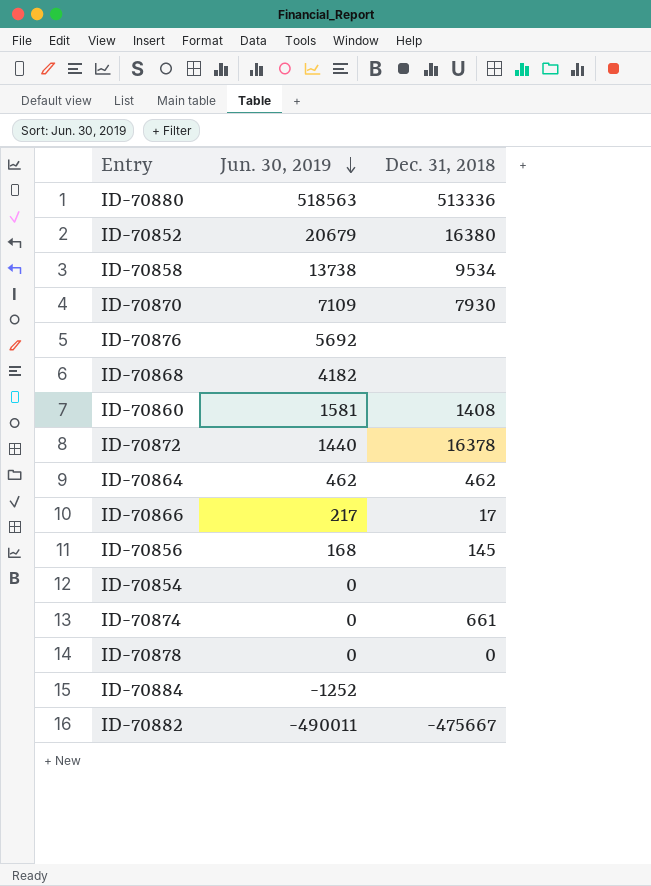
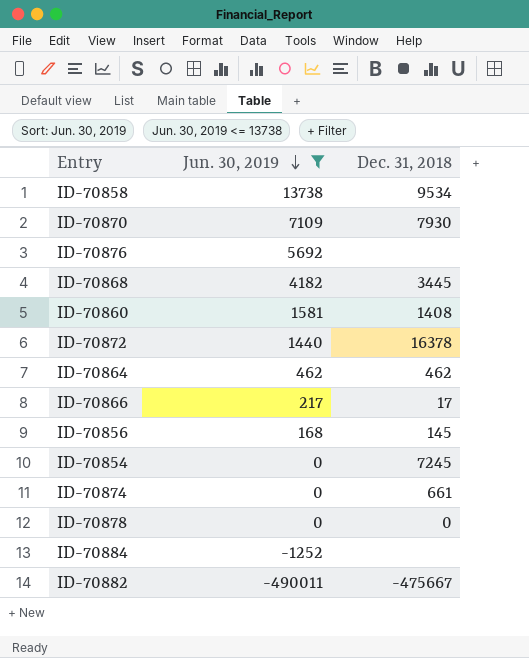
filter: none -> Jun. 30, 2019 <= 13738
ID-70868 | Dec. 31, 2018: none -> 3445
ID-70854 | Dec. 31, 2018: none -> 7245

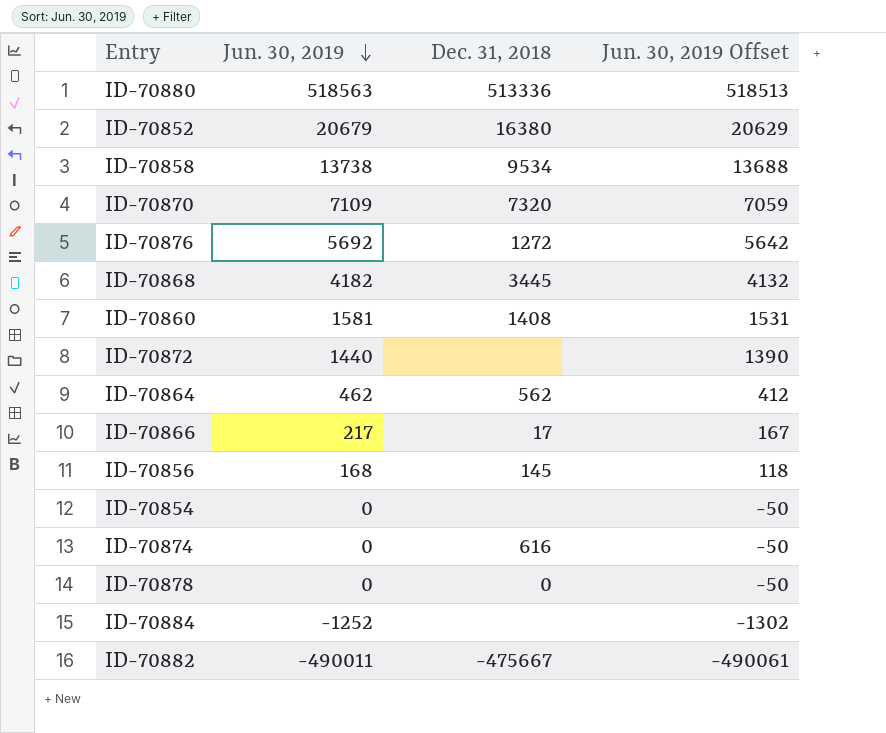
filter: Jun. 30, 2019 <= 13738 -> none
column Jun. 30, 2019 Offset | formula: none -> [Jun. 30, 2019] - 50
ID-70870 | Dec. 31, 2018: 7930 -> 7320
ID-70876 | Dec. 31, 2018: none -> 1272
ID-70872 | Dec. 31, 2018: 16378 -> none
ID-70864 | Dec. 31, 2018: 462 -> 562
ID-70854 | Dec. 31, 2018: 7245 -> none
ID-70874 | Dec. 31, 2018: 661 -> 616

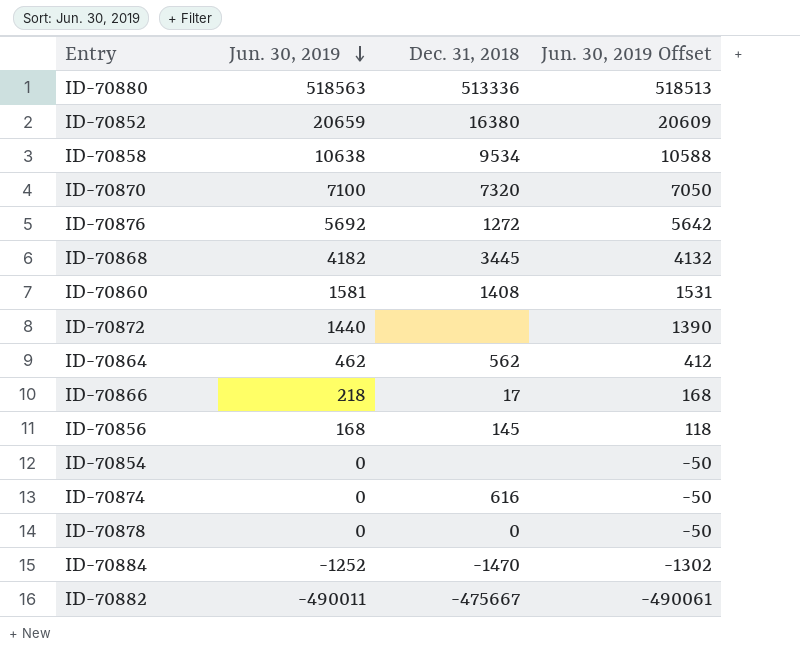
ID-70852 | Jun. 30, 2019: 20679 -> 20659
ID-70852 | Jun. 30, 2019 Offset: 20629 -> 20609
ID-70858 | Jun. 30, 2019: 13738 -> 10638
ID-70858 | Jun. 30, 2019 Offset: 13688 -> 10588
ID-70870 | Jun. 30, 2019: 7109 -> 7100
ID-70870 | Jun. 30, 2019 Offset: 7059 -> 7050
ID-70866 | Jun. 30, 2019: 217 -> 218
ID-70866 | Jun. 30, 2019 Offset: 167 -> 168
ID-70884 | Dec. 31, 2018: none -> -1470

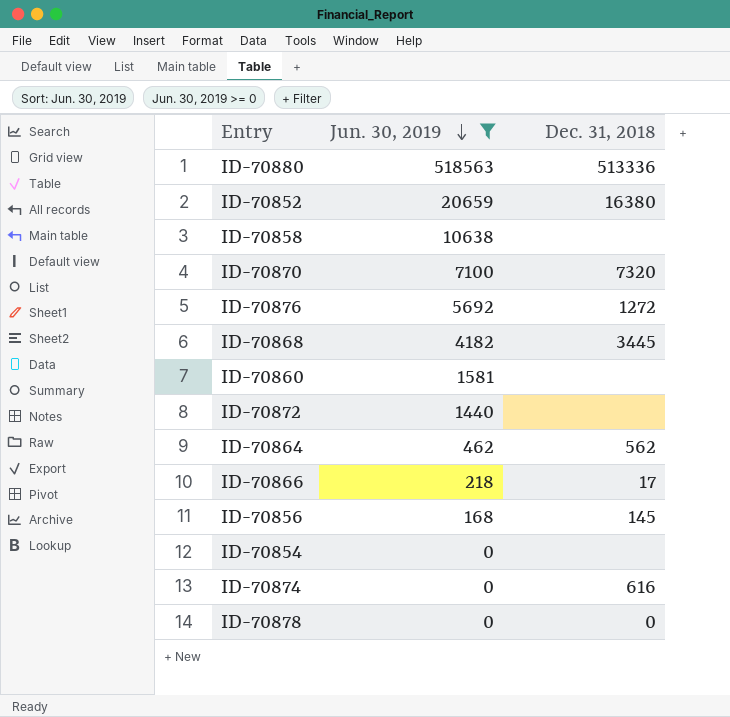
filter: none -> Jun. 30, 2019 >= 0
column Jun. 30, 2019 Offset | formula: [Jun. 30, 2019] - 50 -> none
ID-70858 | Dec. 31, 2018: 9534 -> none
ID-70860 | Dec. 31, 2018: 1408 -> none

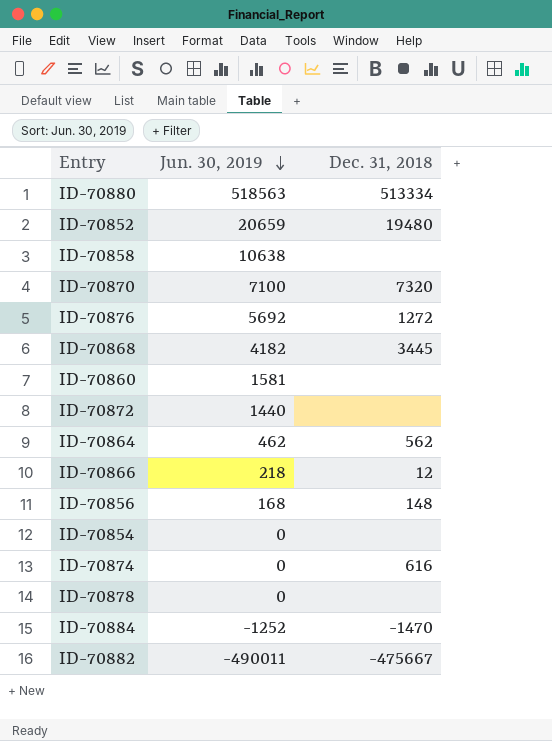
filter: Jun. 30, 2019 >= 0 -> none
ID-70880 | Dec. 31, 2018: 513336 -> 513334
ID-70852 | Dec. 31, 2018: 16380 -> 19480
ID-70866 | Dec. 31, 2018: 17 -> 12
ID-70856 | Dec. 31, 2018: 145 -> 148
ID-70878 | Dec. 31, 2018: 0 -> none

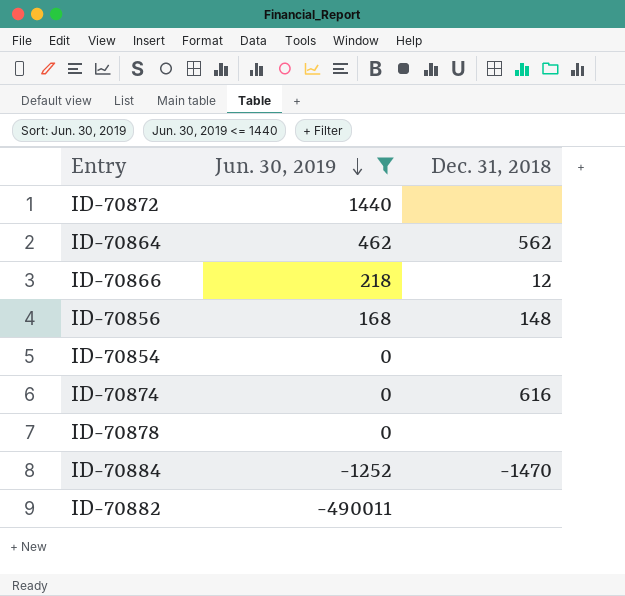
filter: none -> Jun. 30, 2019 <= 1440
ID-70882 | Dec. 31, 2018: -475667 -> none

